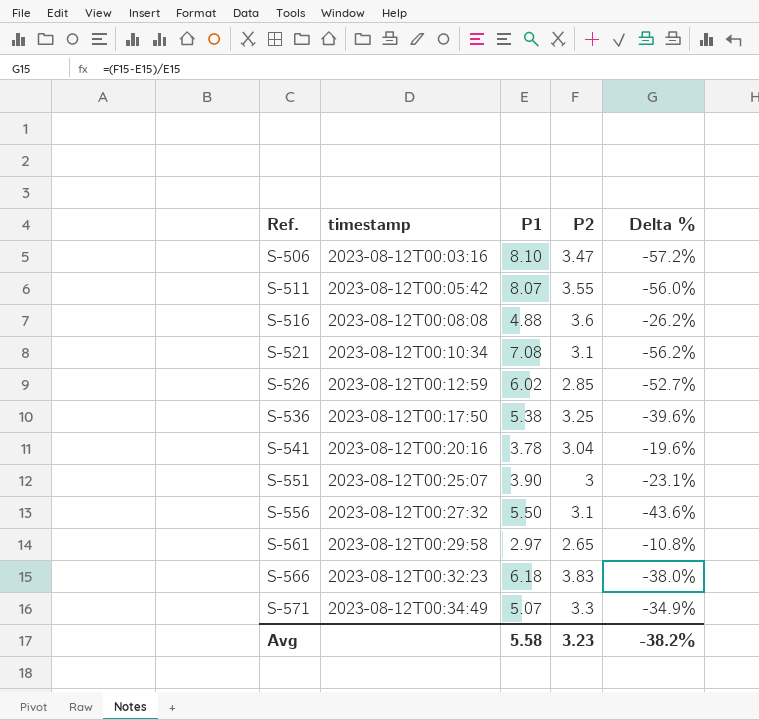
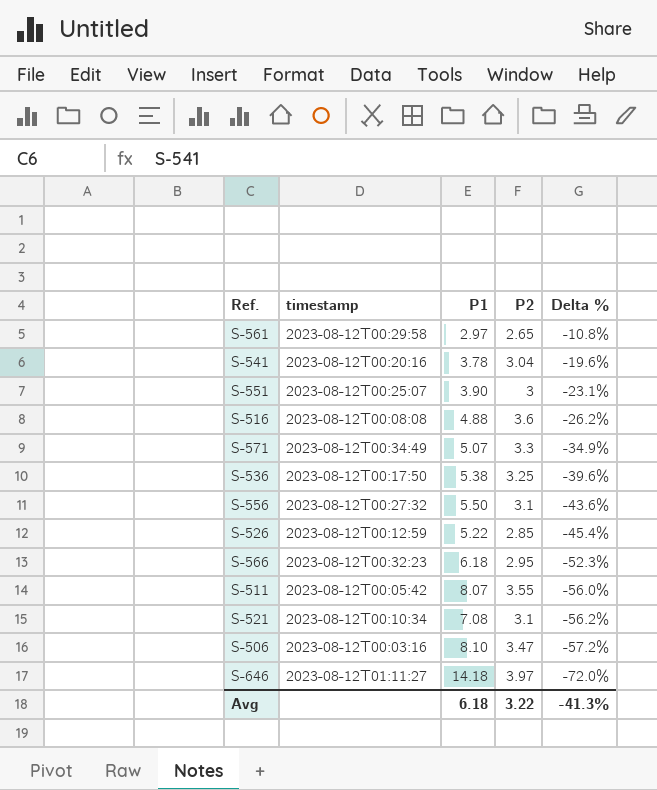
row order: Ref. ascending -> Delta % descending
S-526 | P1: 6.02 -> 5.22
S-526 | Delta %: -52.7% -> -45.4%
S-566 | P2: 3.83 -> 2.95
S-566 | Delta %: -38.0% -> -52.3%
row S-646: none -> 2023-08-12T01:11:27 | 14.18 | 3.97 | -72.0%
Avg | P1: 5.58 -> 6.18
Avg | P2: 3.23 -> 3.22
Avg | Delta %: -38.2% -> -41.3%

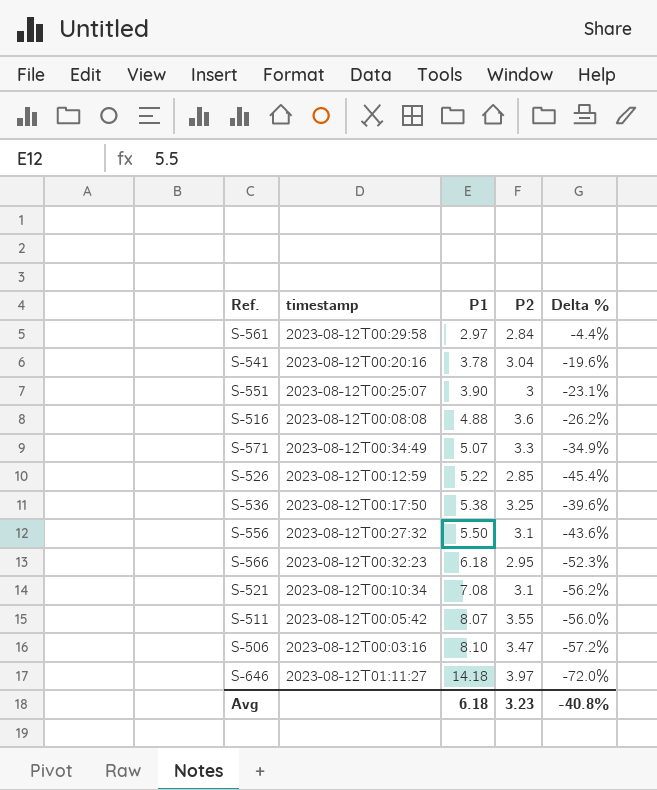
row order: Delta % descending -> P1 ascending
S-561 | P2: 2.65 -> 2.84
S-561 | Delta %: -10.8% -> -4.4%
Avg | P2: 3.22 -> 3.23
Avg | Delta %: -41.3% -> -40.8%

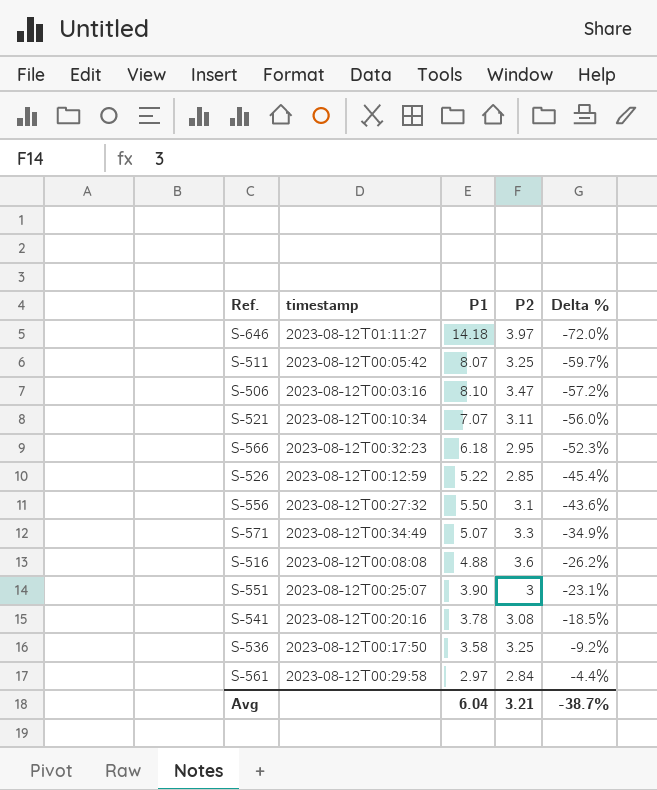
row order: P1 ascending -> Delta % ascending
S-511 | P2: 3.55 -> 3.25
S-511 | Delta %: -56.0% -> -59.7%
S-521 | P1: 7.08 -> 7.07
S-521 | P2: 3.1 -> 3.11
S-521 | Delta %: -56.2% -> -56.0%
S-541 | P2: 3.04 -> 3.08
S-541 | Delta %: -19.6% -> -18.5%
S-536 | P1: 5.38 -> 3.58
S-536 | Delta %: -39.6% -> -9.2%
Avg | P1: 6.18 -> 6.04
Avg | P2: 3.23 -> 3.21
Avg | Delta %: -40.8% -> -38.7%

